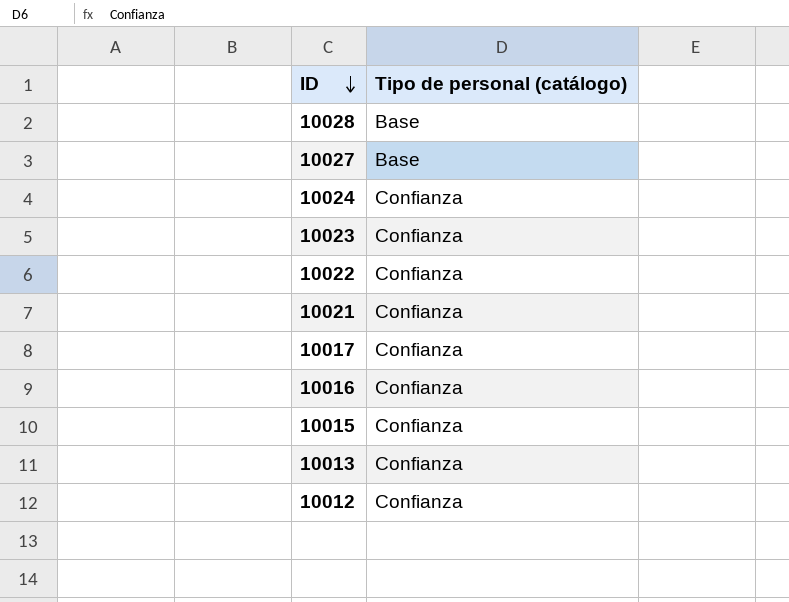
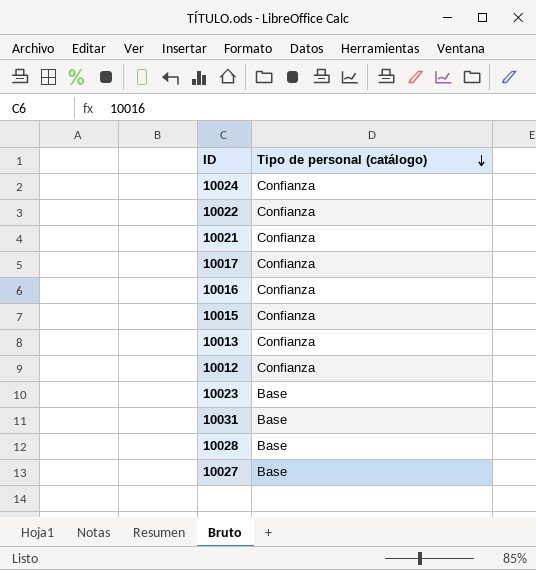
row order: ID descending -> Tipo de personal (catálogo) descending
10023 | Tipo de personal (catálogo): Confianza -> Base
row 10031: none -> Base

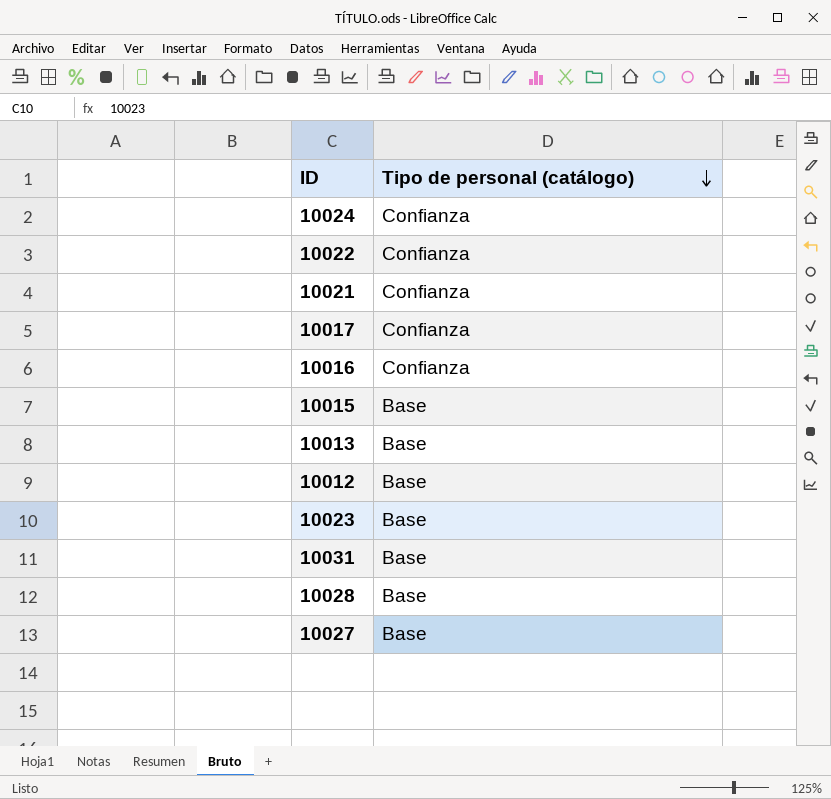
10015 | Tipo de personal (catálogo): Confianza -> Base
10013 | Tipo de personal (catálogo): Confianza -> Base
10012 | Tipo de personal (catálogo): Confianza -> Base

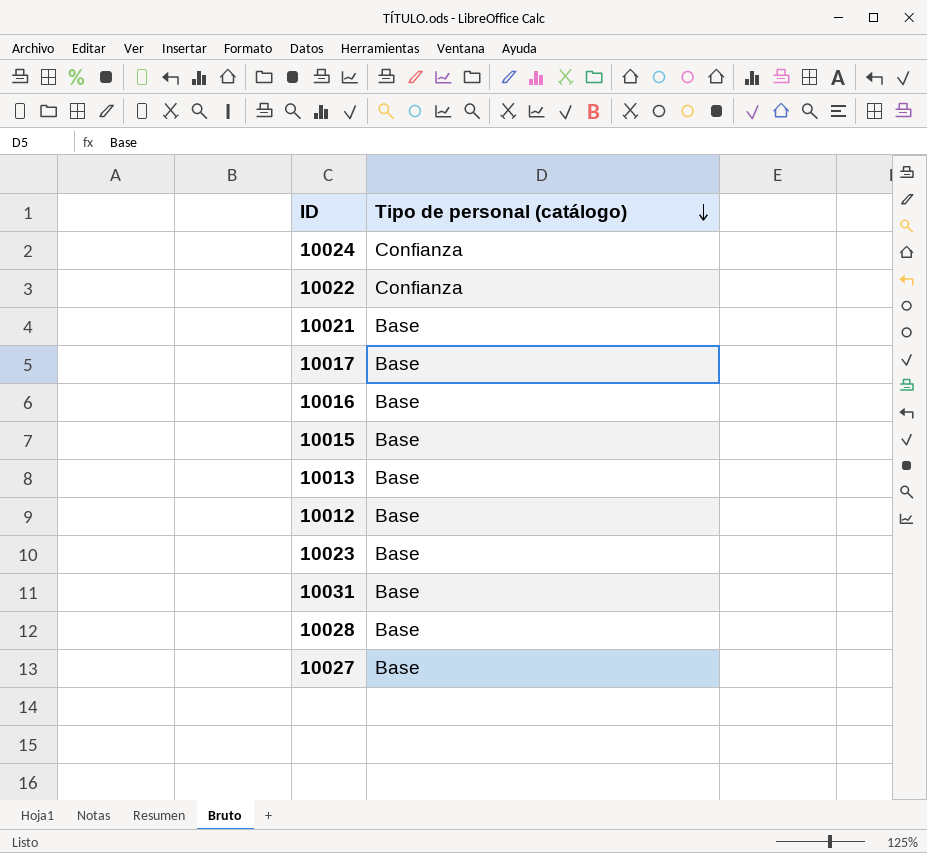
10021 | Tipo de personal (catálogo): Confianza -> Base
10017 | Tipo de personal (catálogo): Confianza -> Base
10016 | Tipo de personal (catálogo): Confianza -> Base

